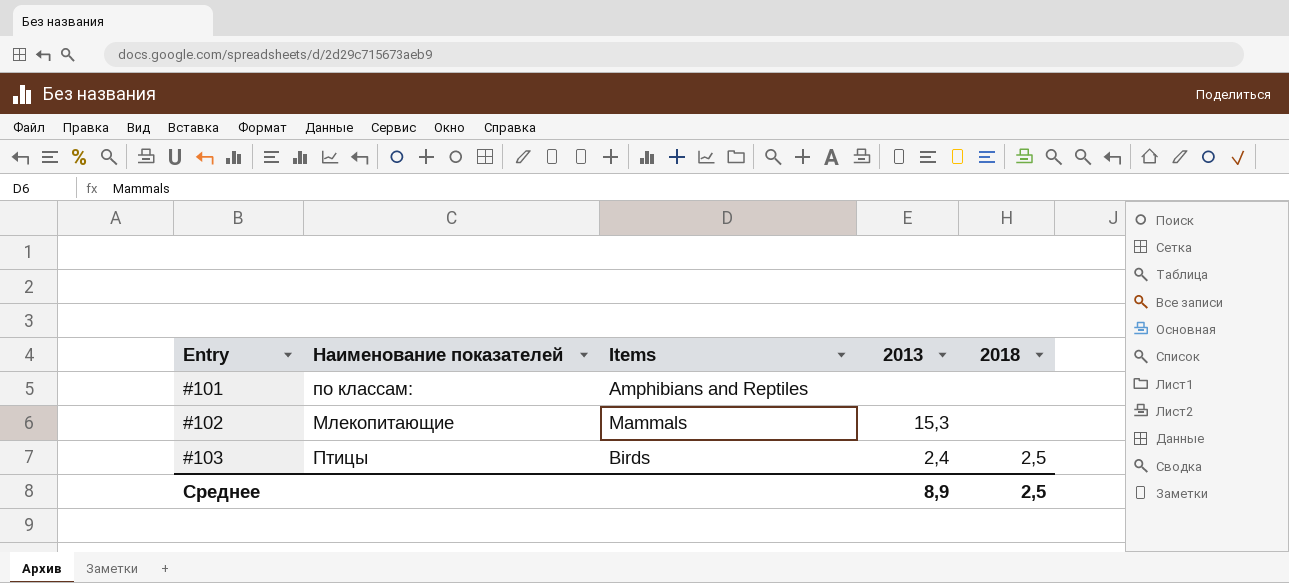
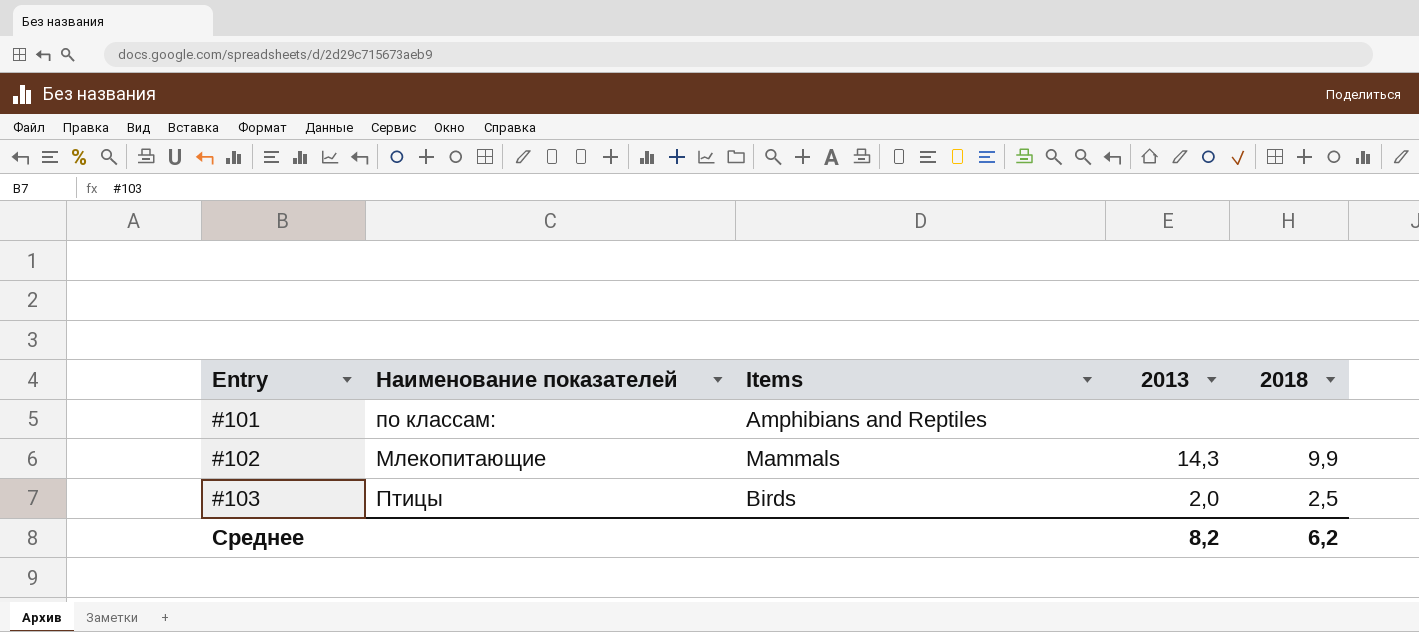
#102 | 2013: 15,3 -> 14,3
#102 | 2018: none -> 9,9
#103 | 2013: 2,4 -> 2,0
Среднее | 2013: 8,9 -> 8,2
Среднее | 2018: 2,5 -> 6,2

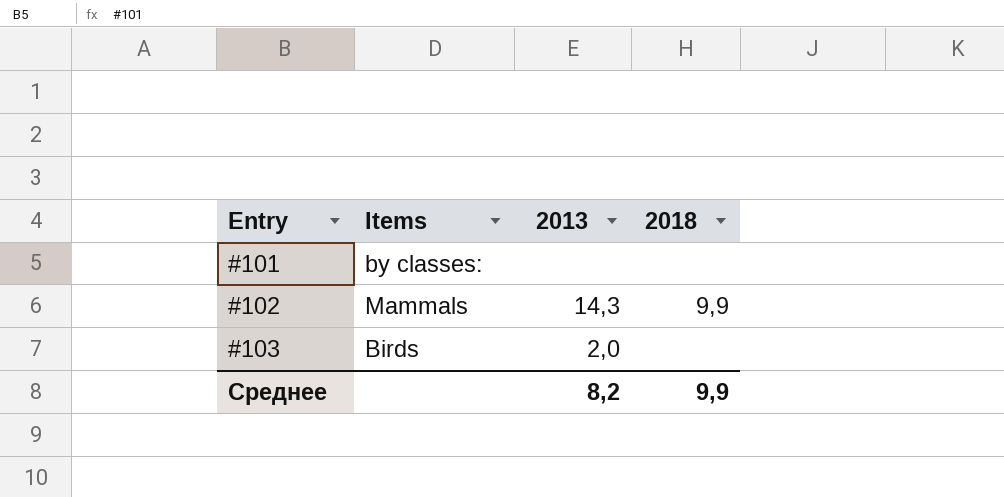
column Наименование показателей | position: 2 -> none
#101 | Items: Amphibians and Reptiles -> by classes:
#103 | 2018: 2,5 -> none
Среднее | 2018: 6,2 -> 9,9

